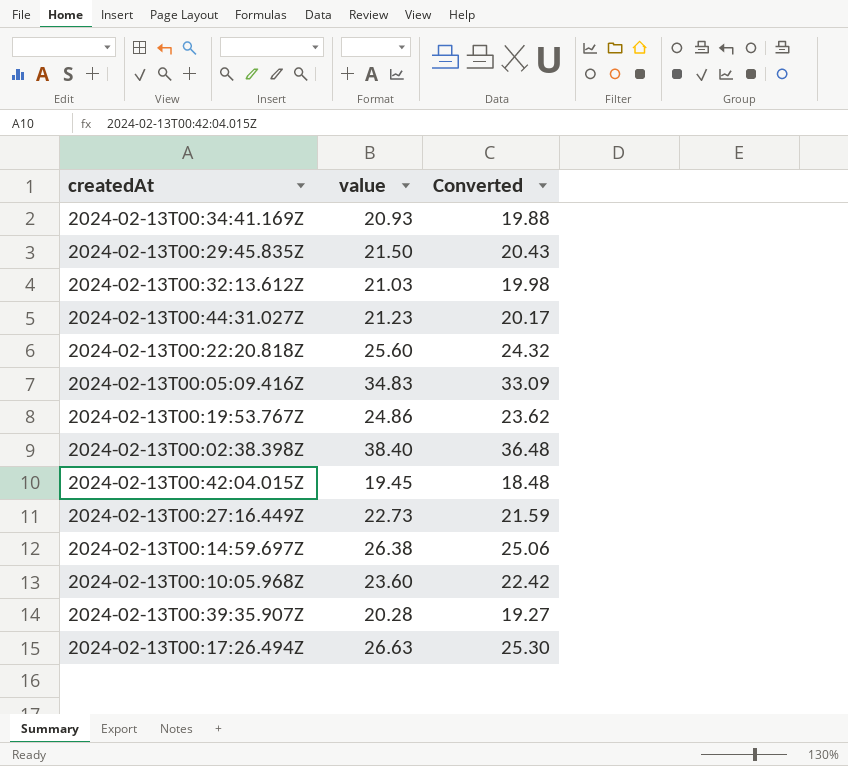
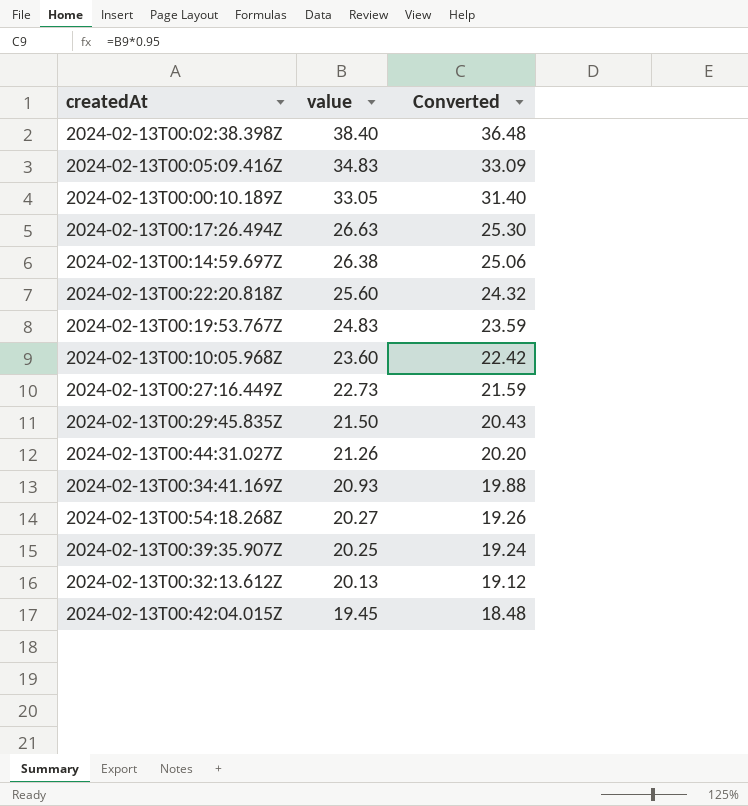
row order: none -> value descending
row 2024-02-13T00:00:10.189Z: none -> 33.05 | 31.40
2024-02-13T00:19:53.767Z | value: 24.86 -> 24.83
2024-02-13T00:19:53.767Z | Converted: 23.62 -> 23.59
2024-02-13T00:44:31.027Z | value: 21.23 -> 21.26
2024-02-13T00:44:31.027Z | Converted: 20.17 -> 20.20
row 2024-02-13T00:54:18.268Z: none -> 20.27 | 19.26
2024-02-13T00:39:35.907Z | value: 20.28 -> 20.25
2024-02-13T00:39:35.907Z | Converted: 19.27 -> 19.24
2024-02-13T00:32:13.612Z | value: 21.03 -> 20.13
2024-02-13T00:32:13.612Z | Converted: 19.98 -> 19.12

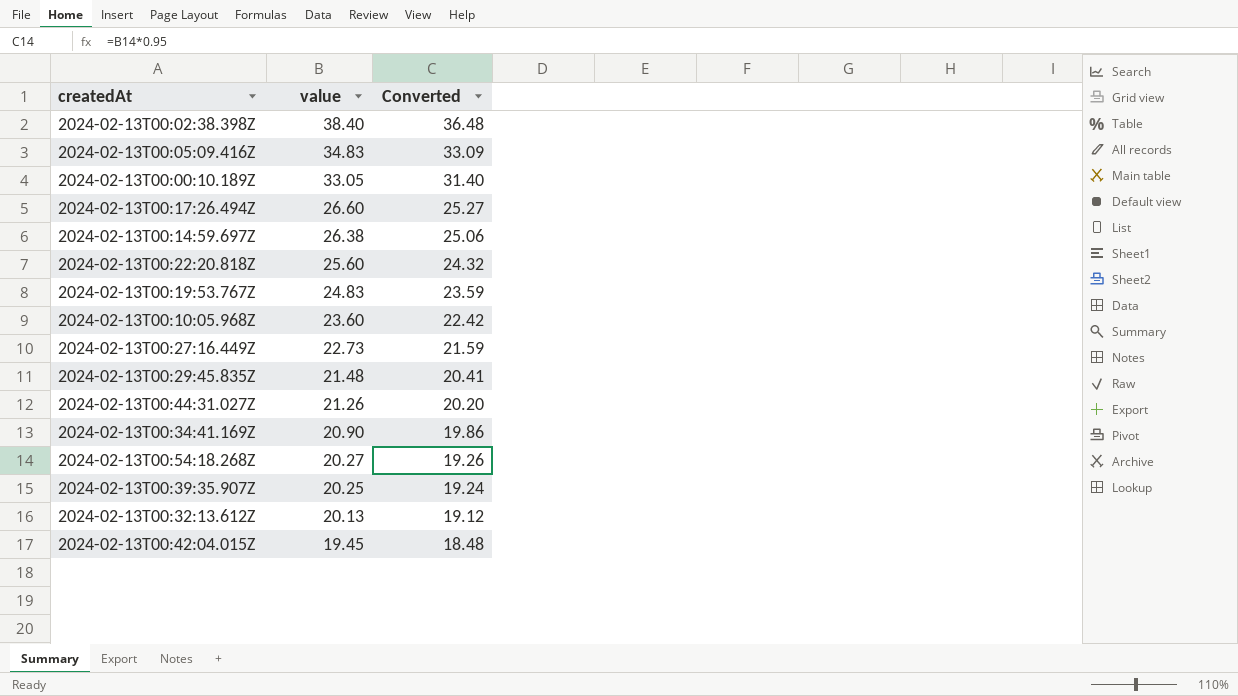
2024-02-13T00:17:26.494Z | value: 26.63 -> 26.60
2024-02-13T00:17:26.494Z | Converted: 25.30 -> 25.27
2024-02-13T00:29:45.835Z | value: 21.50 -> 21.48
2024-02-13T00:29:45.835Z | Converted: 20.43 -> 20.41
2024-02-13T00:34:41.169Z | value: 20.93 -> 20.90
2024-02-13T00:34:41.169Z | Converted: 19.88 -> 19.86

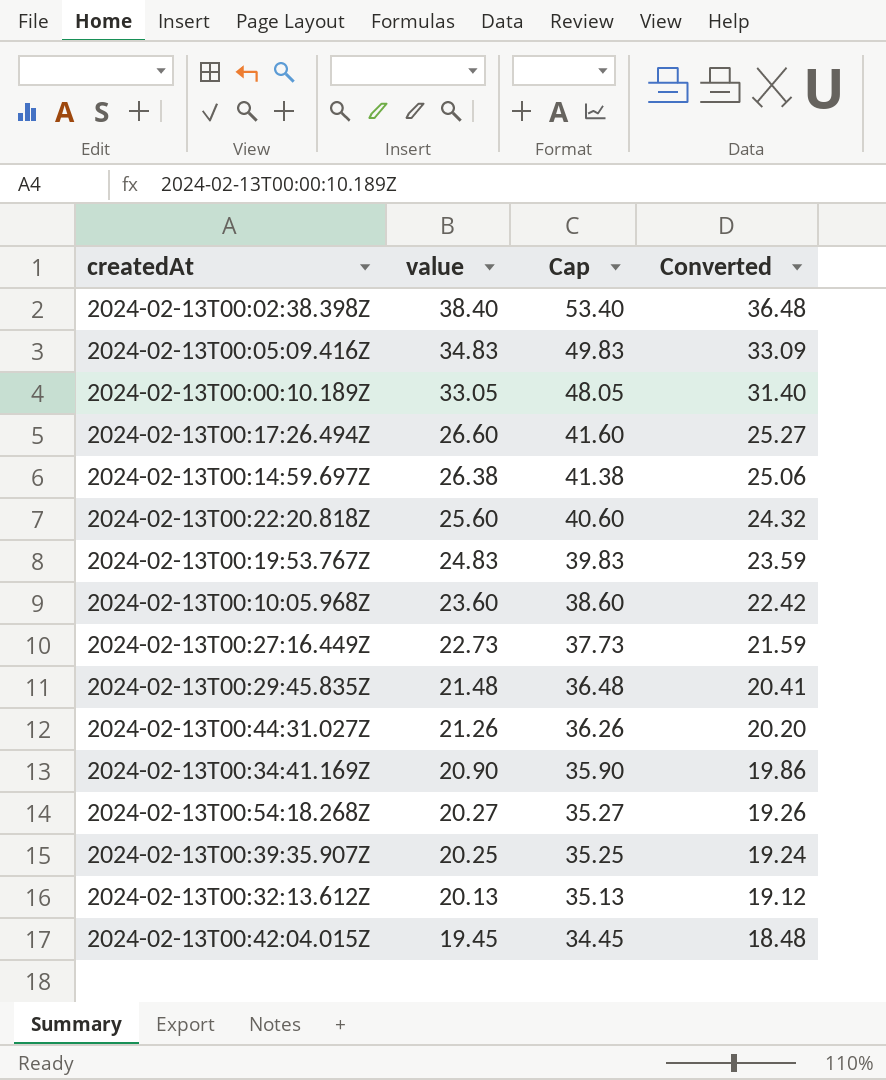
column Cap | formula: none -> [value] + 15

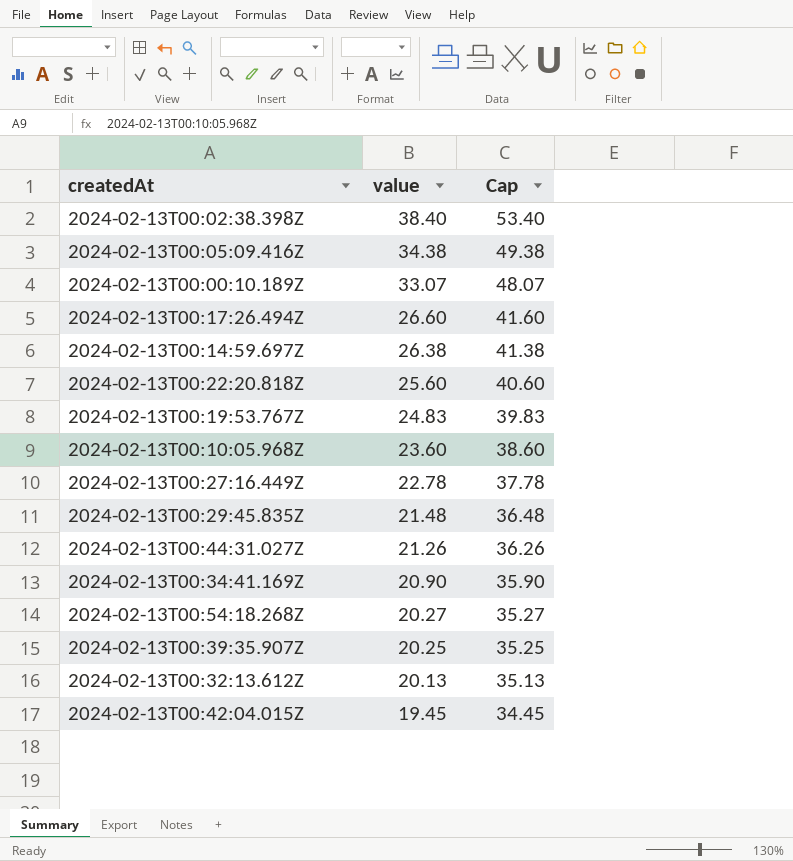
column Converted | formula: [value] * 0.95 -> none
2024-02-13T00:05:09.416Z | value: 34.83 -> 34.38
2024-02-13T00:05:09.416Z | Cap: 49.83 -> 49.38
2024-02-13T00:00:10.189Z | value: 33.05 -> 33.07
2024-02-13T00:00:10.189Z | Cap: 48.05 -> 48.07
2024-02-13T00:27:16.449Z | value: 22.73 -> 22.78
2024-02-13T00:27:16.449Z | Cap: 37.73 -> 37.78

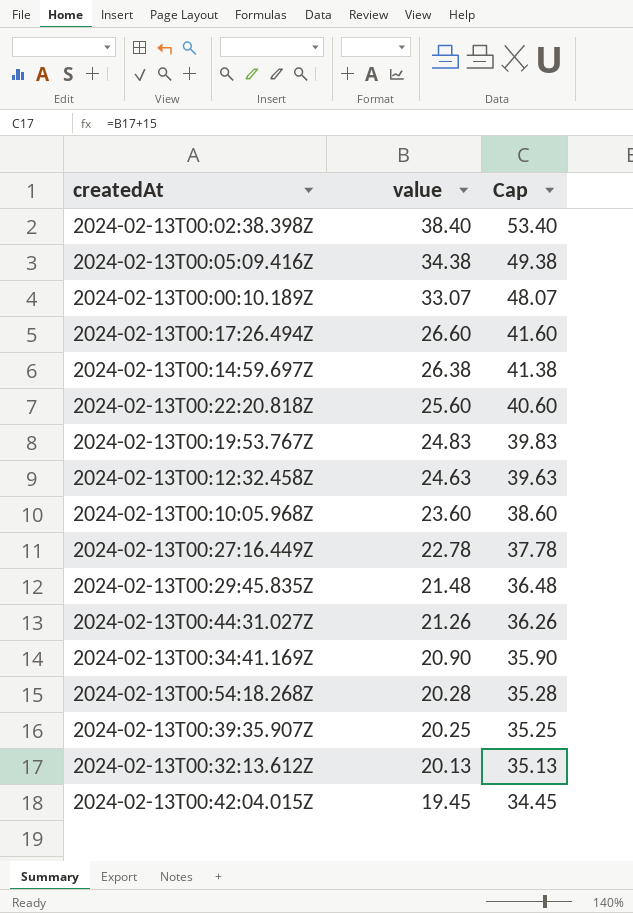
row 2024-02-13T00:12:32.458Z: none -> 24.63 | 39.63
2024-02-13T00:54:18.268Z | value: 20.27 -> 20.28
2024-02-13T00:54:18.268Z | Cap: 35.27 -> 35.28

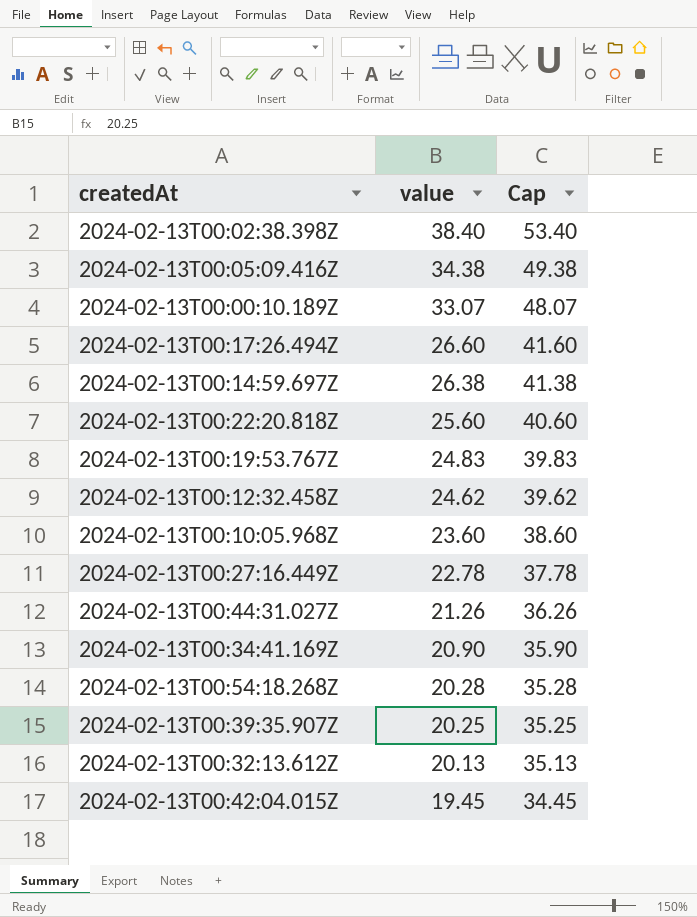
row 2024-02-13T00:29:45.835Z: 21.48 | 36.48 -> none
2024-02-13T00:12:32.458Z | value: 24.63 -> 24.62
2024-02-13T00:12:32.458Z | Cap: 39.63 -> 39.62

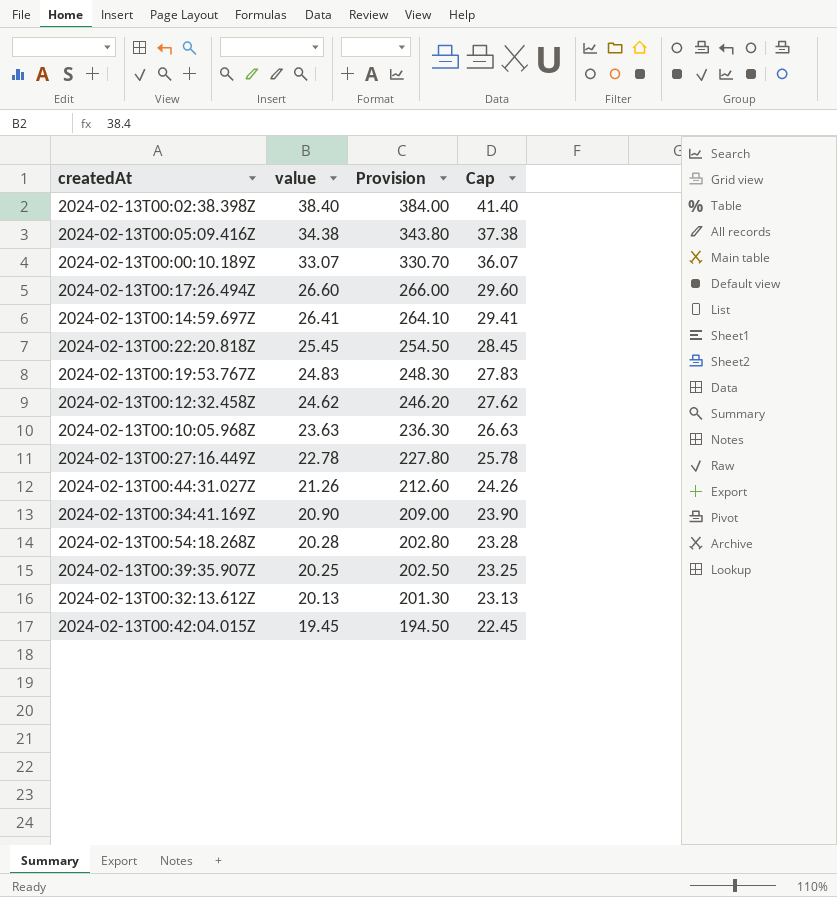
column Provision | formula: none -> [value] * 10
column Cap | formula: [value] + 15 -> [value] + 3
2024-02-13T00:14:59.697Z | value: 26.38 -> 26.41
2024-02-13T00:22:20.818Z | value: 25.60 -> 25.45
2024-02-13T00:10:05.968Z | value: 23.60 -> 23.63

